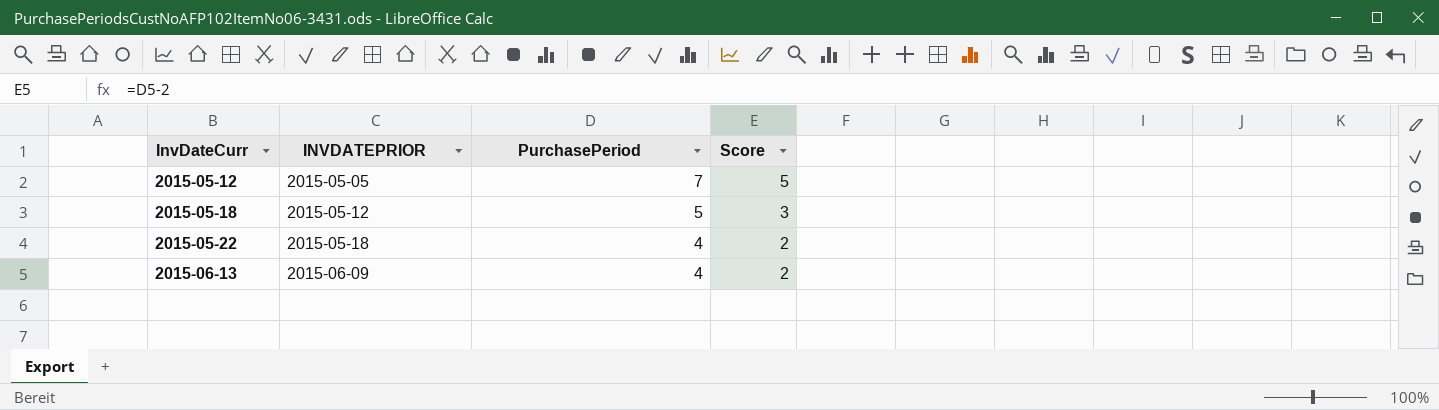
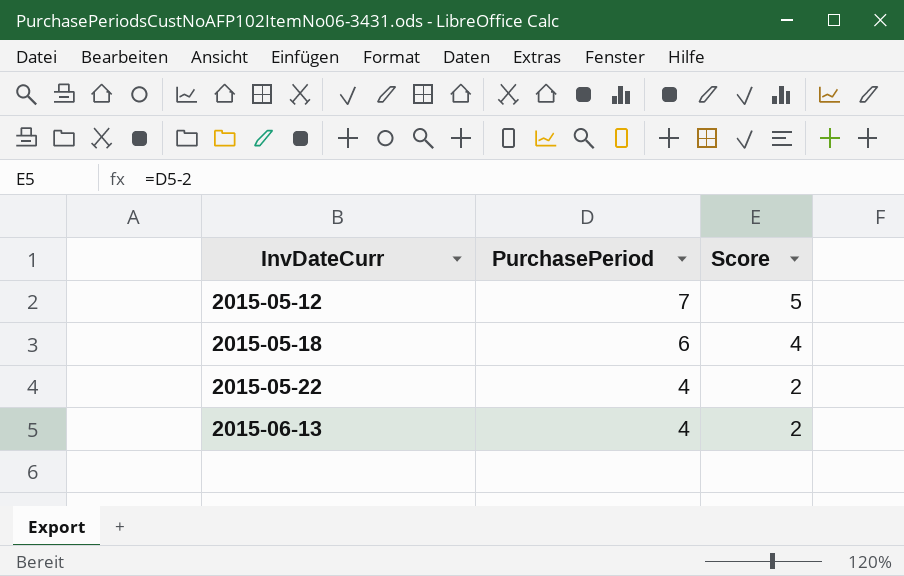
column INVDATEPRIOR | position: 2 -> none
2015-05-18 | PurchasePeriod: 5 -> 6
2015-05-18 | Score: 3 -> 4

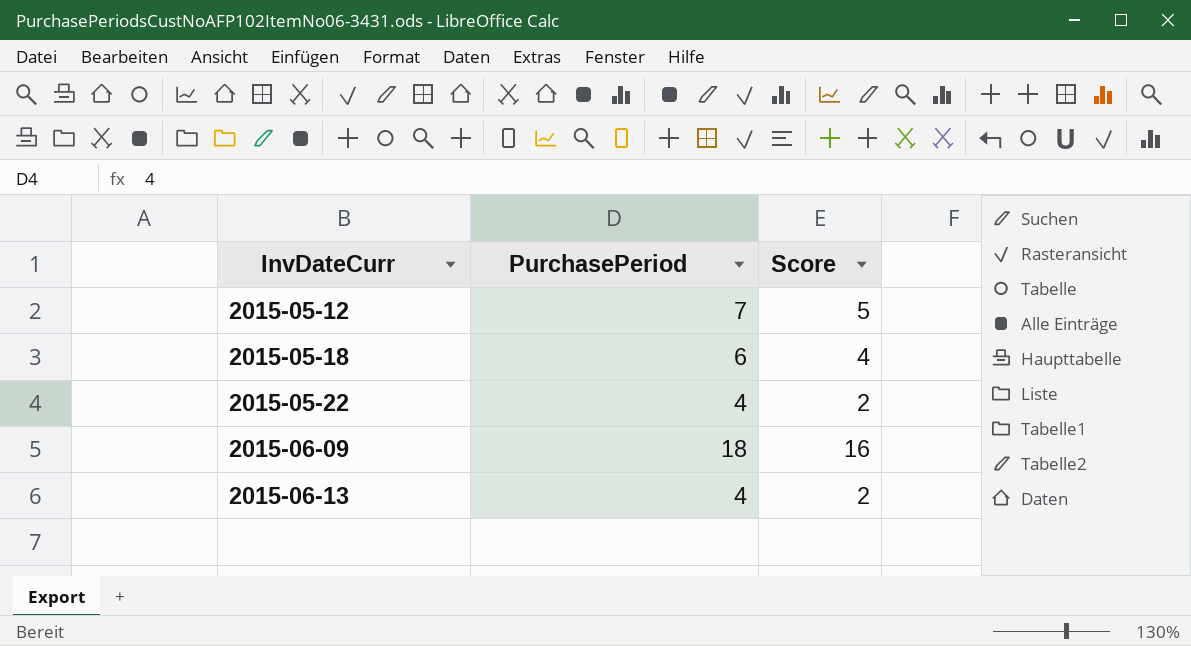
row 2015-06-09: none -> 18 | 16

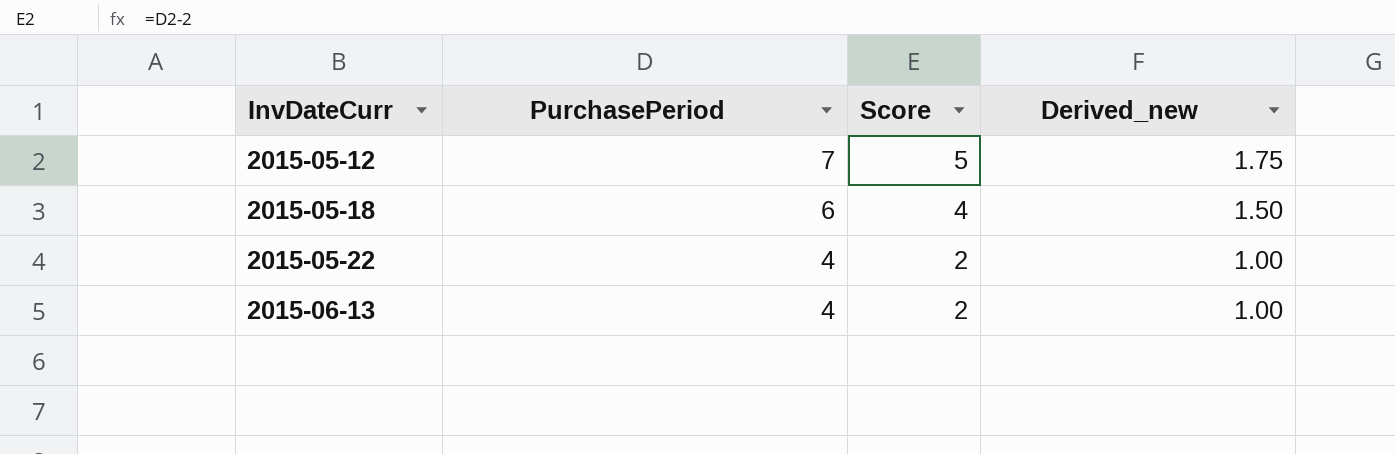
column Derived_new | formula: none -> [PurchasePeriod] * 0.25
row 2015-06-09: 18 | 16 -> none

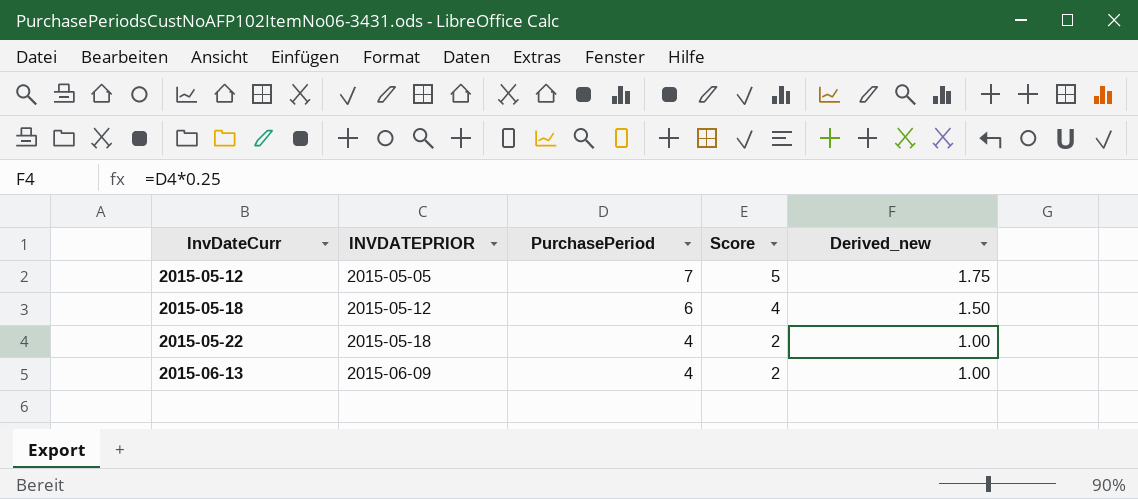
column INVDATEPRIOR | position: none -> 2

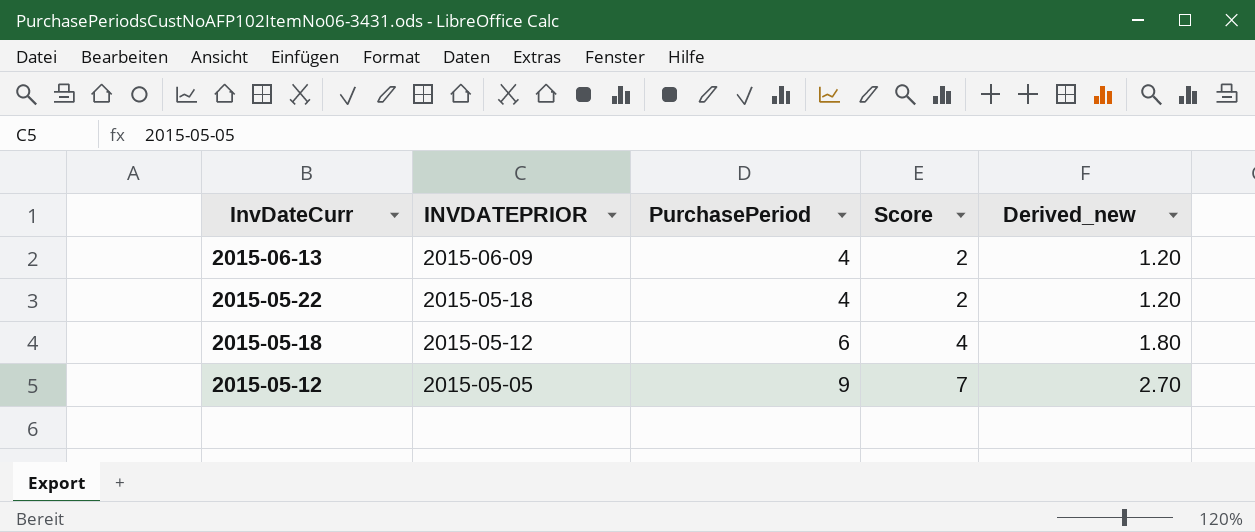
row order: InvDateCurr ascending -> InvDateCurr descending
column Derived_new | formula: [PurchasePeriod] * 0.25 -> [PurchasePeriod] * 0.3
2015-05-12 | PurchasePeriod: 7 -> 9
2015-05-12 | Score: 5 -> 7

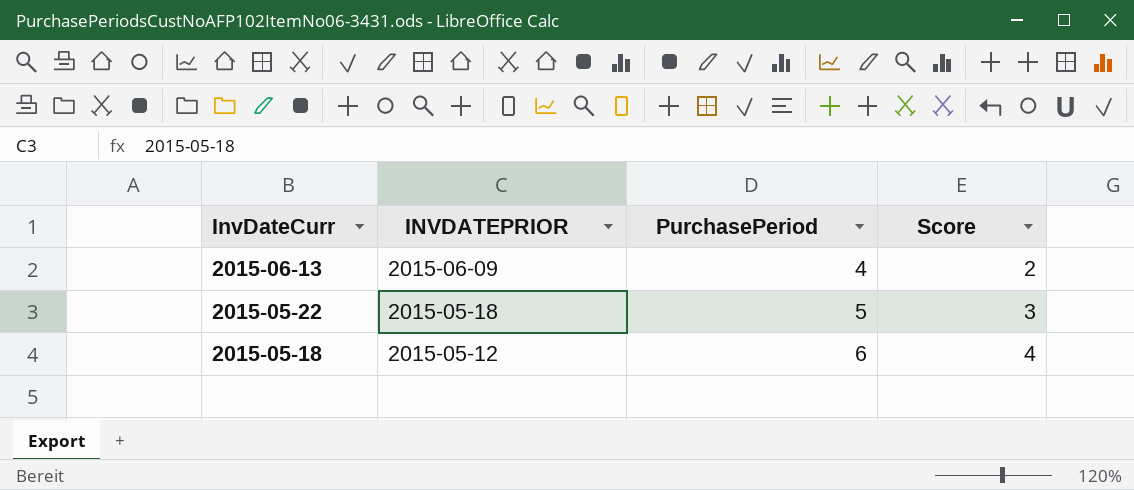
column Derived_new | formula: [PurchasePeriod] * 0.3 -> none
row 2015-05-12: 2015-05-05 | 9 | 7 | 2.70 -> none
2015-05-22 | PurchasePeriod: 4 -> 5
2015-05-22 | Score: 2 -> 3

